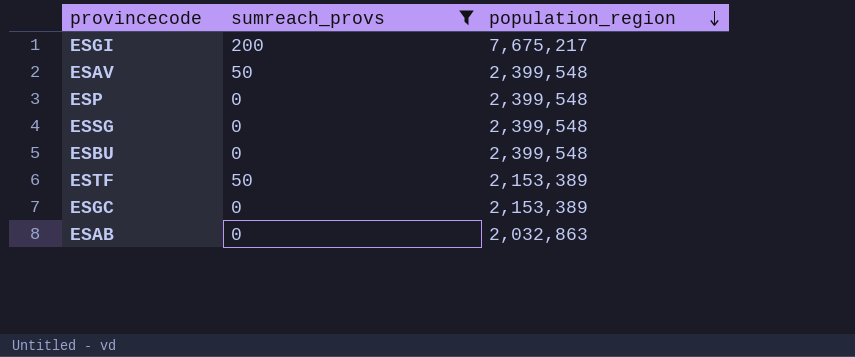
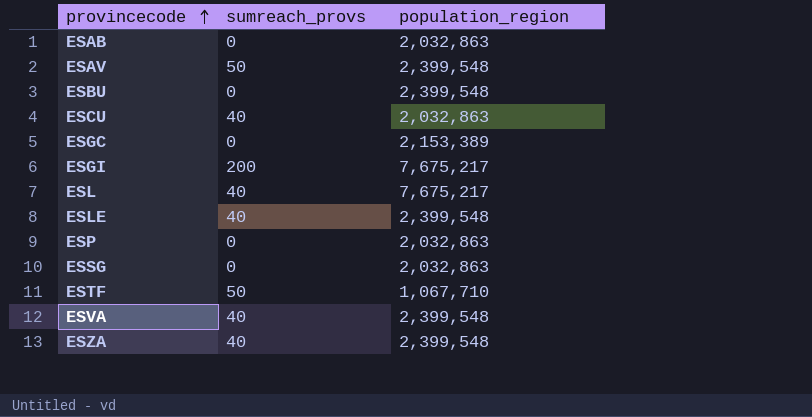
filter: sumreach_provs != 40 -> none
row order: population_region descending -> provincecode ascending
ESP | population_region: 2,399,548 -> 2,032,863
ESSG | population_region: 2,399,548 -> 2,032,863
ESTF | population_region: 2,153,389 -> 1,067,710

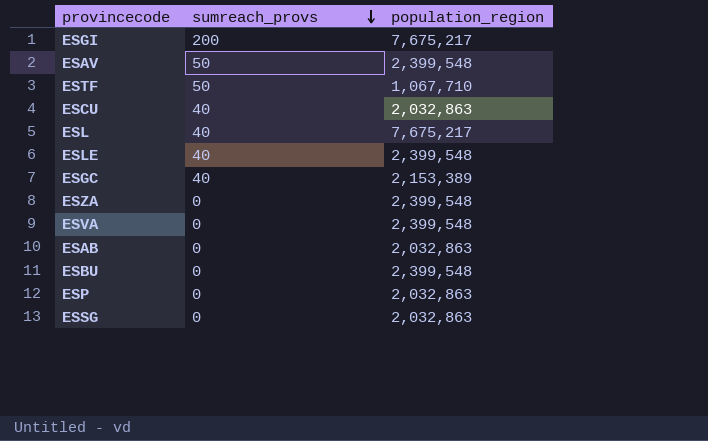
row order: provincecode ascending -> sumreach_provs descending
ESGC | sumreach_provs: 0 -> 40
ESZA | sumreach_provs: 40 -> 0
ESVA | sumreach_provs: 40 -> 0

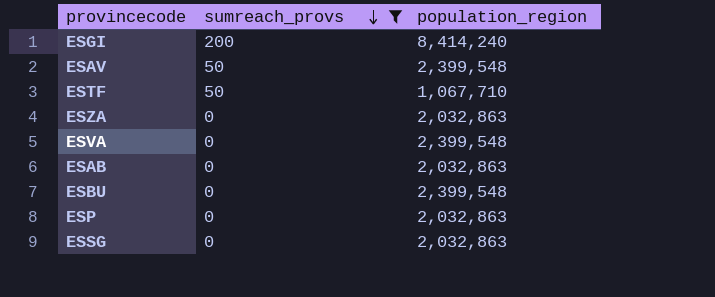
filter: none -> sumreach_provs != 40
ESGI | population_region: 7,675,217 -> 8,414,240
ESZA | population_region: 2,399,548 -> 2,032,863

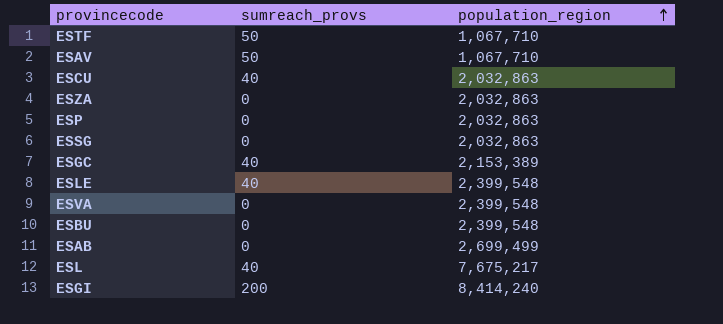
filter: sumreach_provs != 40 -> none
row order: sumreach_provs descending -> population_region ascending
ESAV | population_region: 2,399,548 -> 1,067,710
ESAB | population_region: 2,032,863 -> 2,699,499

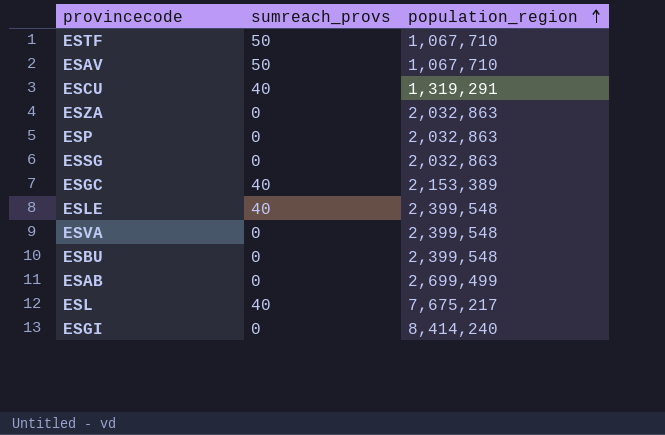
ESCU | population_region: 2,032,863 -> 1,319,291
ESGI | sumreach_provs: 200 -> 0

